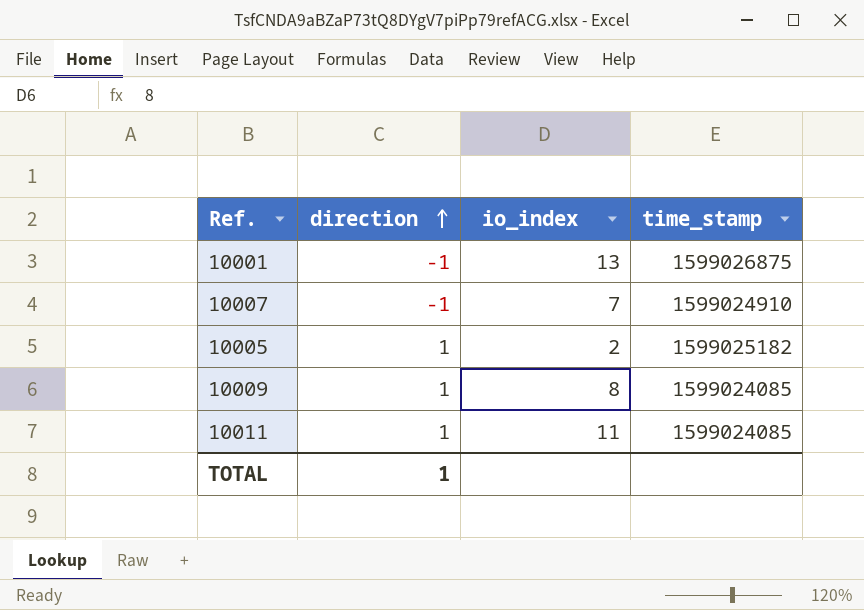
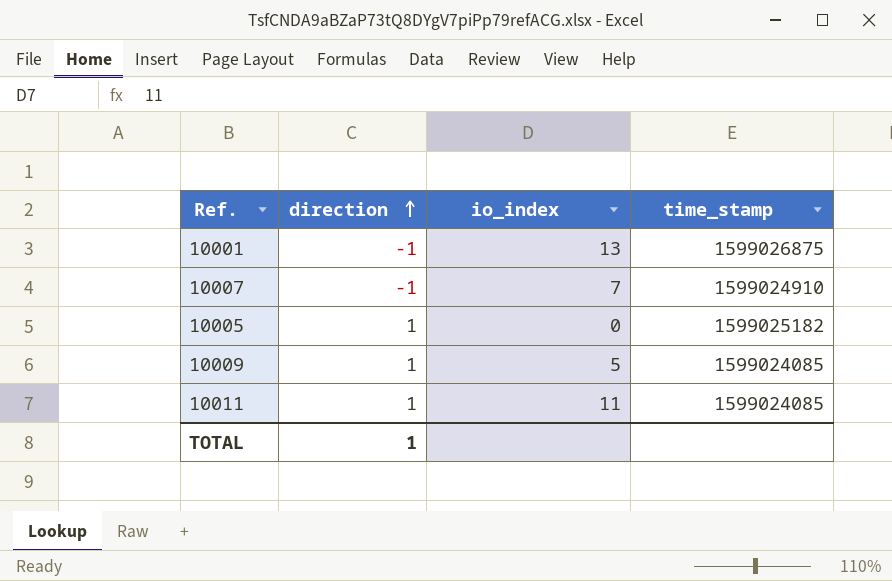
10005 | io_index: 2 -> 0
10009 | io_index: 8 -> 5

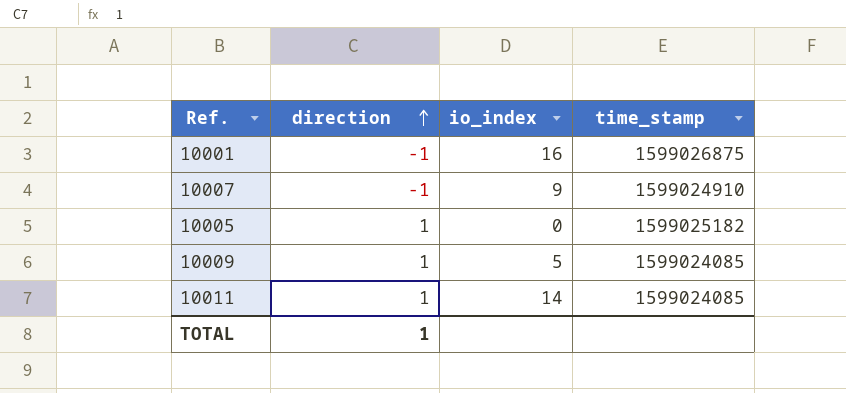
10001 | io_index: 13 -> 16
10007 | io_index: 7 -> 9
10011 | io_index: 11 -> 14

